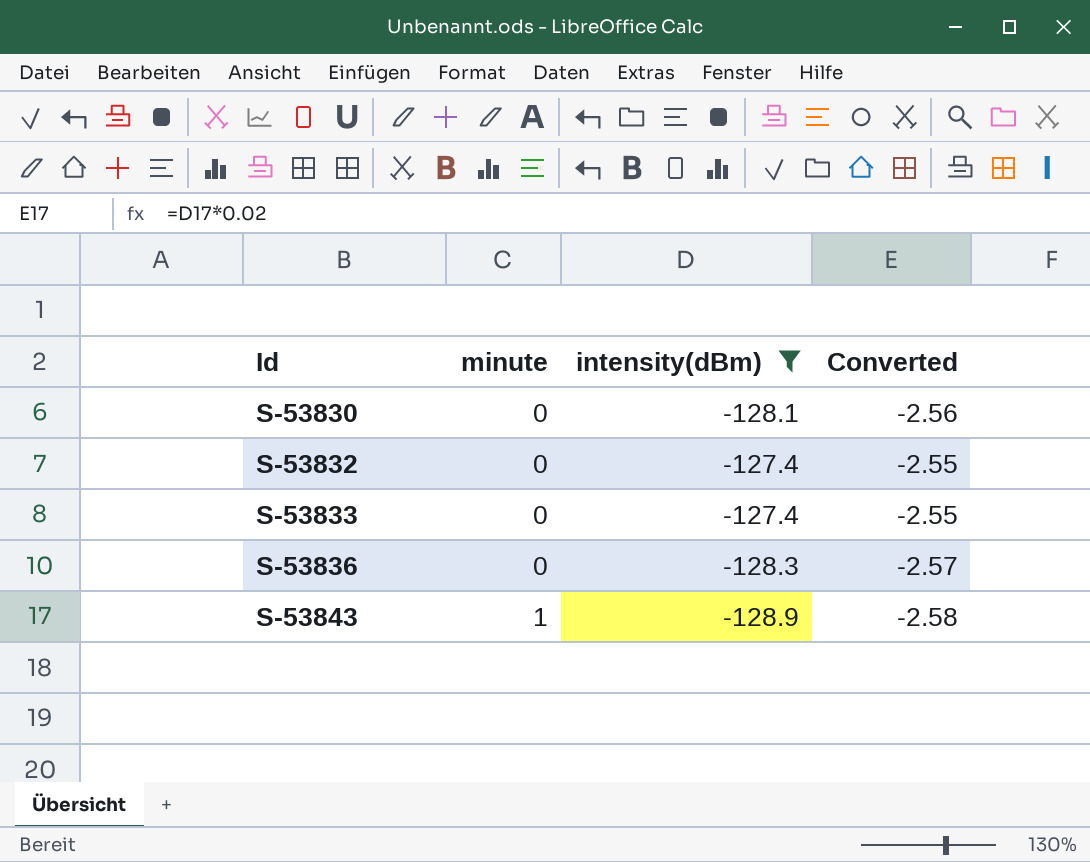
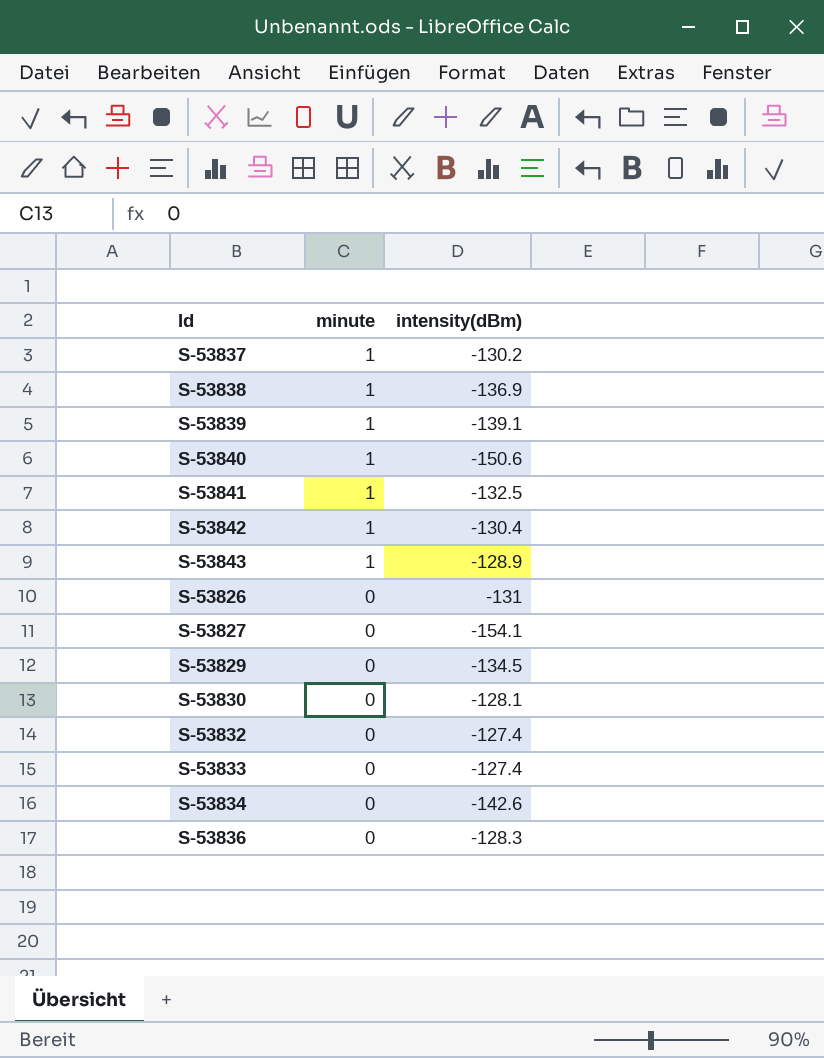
filter: intensity(dBm) >= -128.9 -> none
row order: Id ascending -> minute descending
column Converted | formula: [intensity(dBm)] * 0.02 -> none

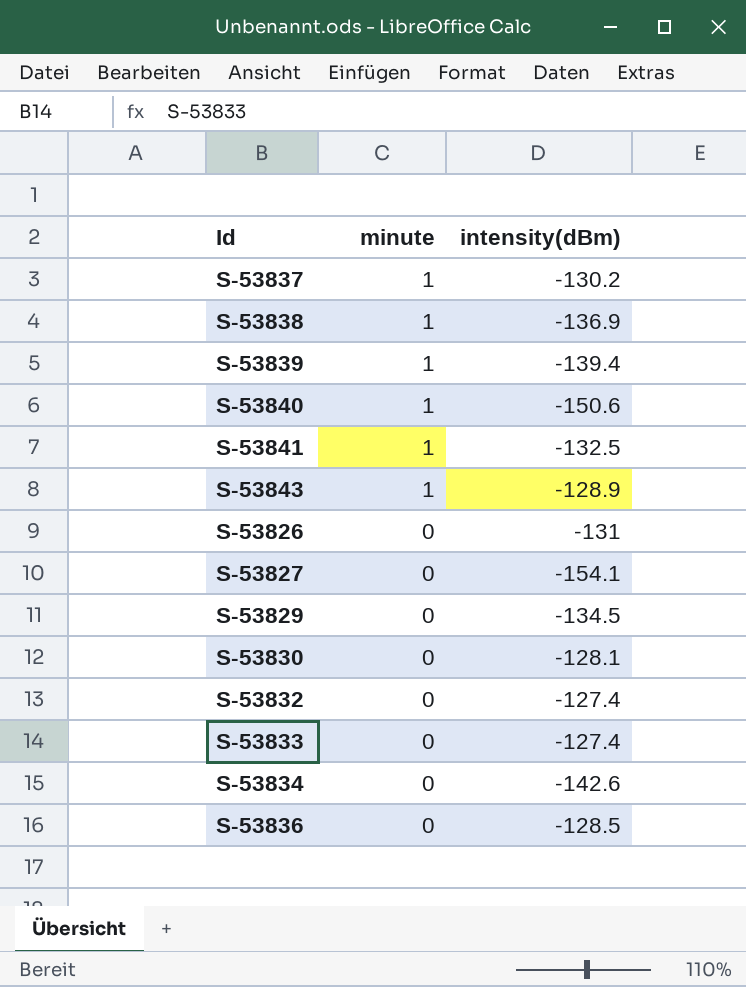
row S-53842: 1 | -130.4 -> none
S-53839 | intensity(dBm): -139.1 -> -139.4
S-53836 | intensity(dBm): -128.3 -> -128.5

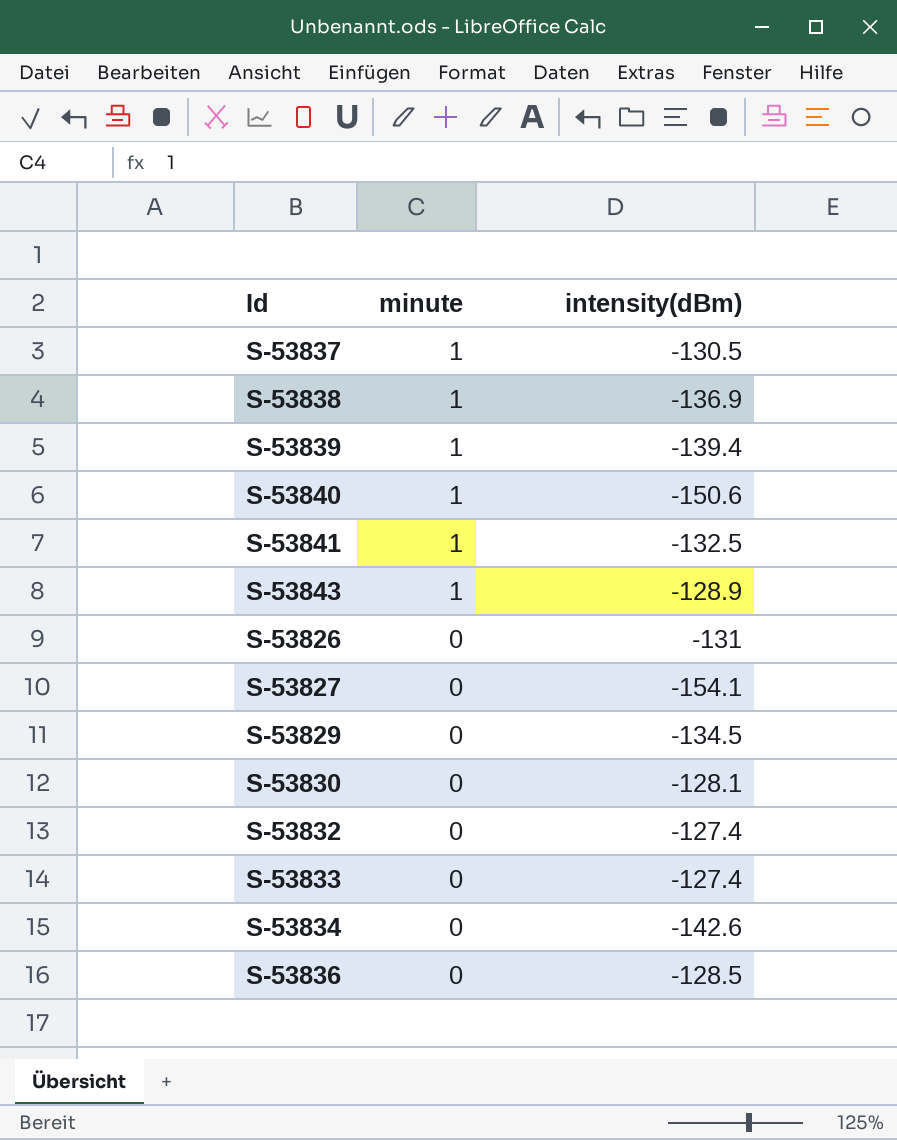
S-53837 | intensity(dBm): -130.2 -> -130.5

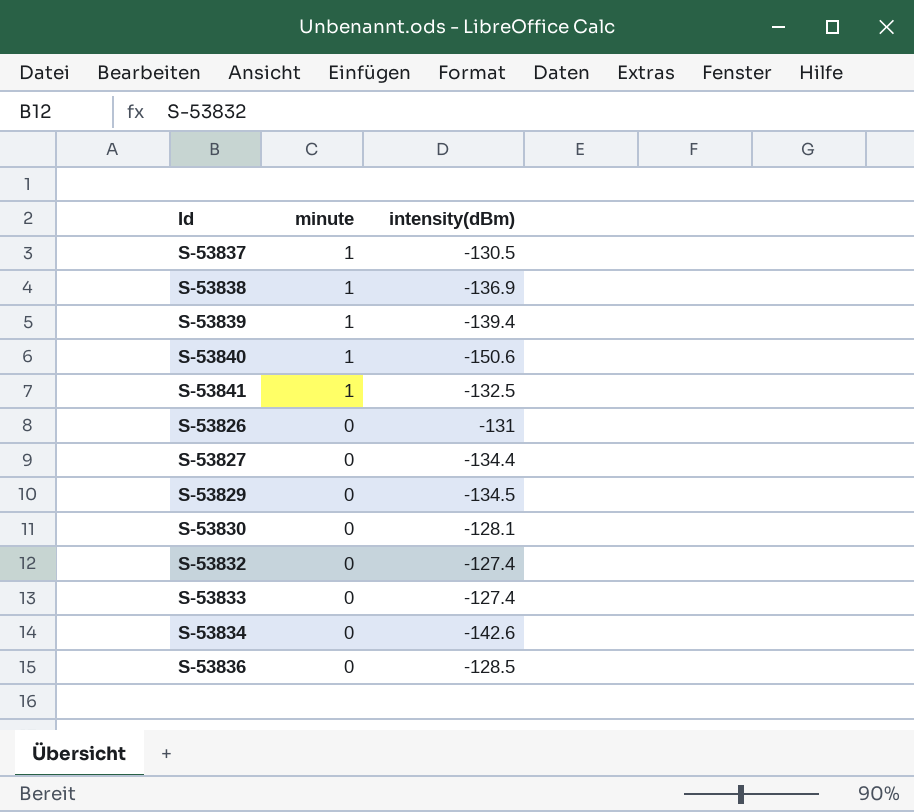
row S-53843: 1 | -128.9 -> none
S-53827 | intensity(dBm): -154.1 -> -134.4

